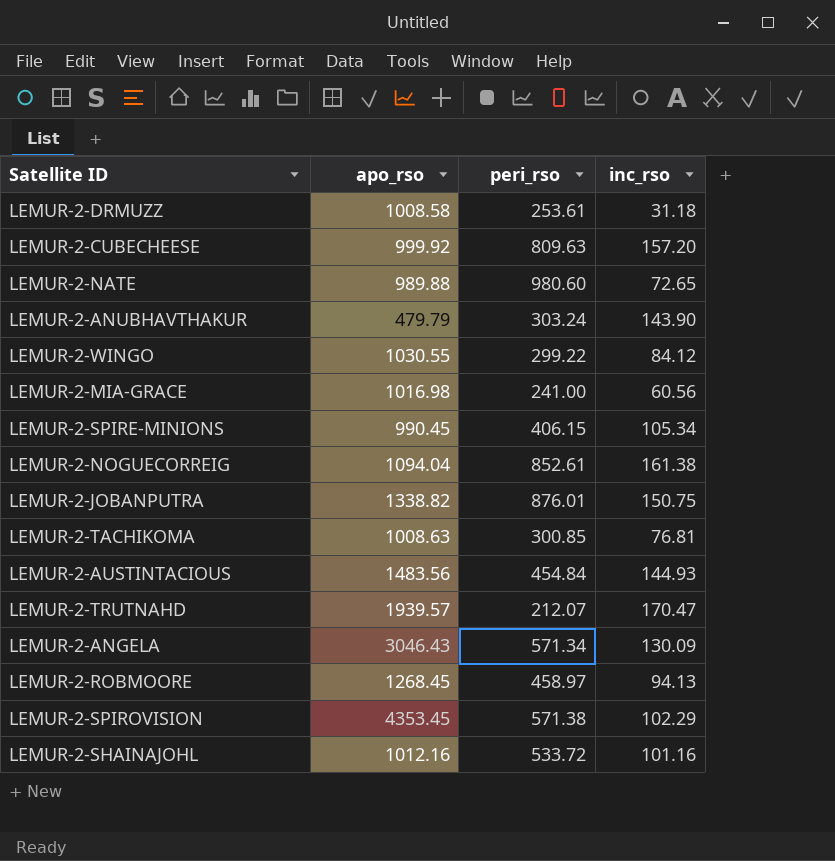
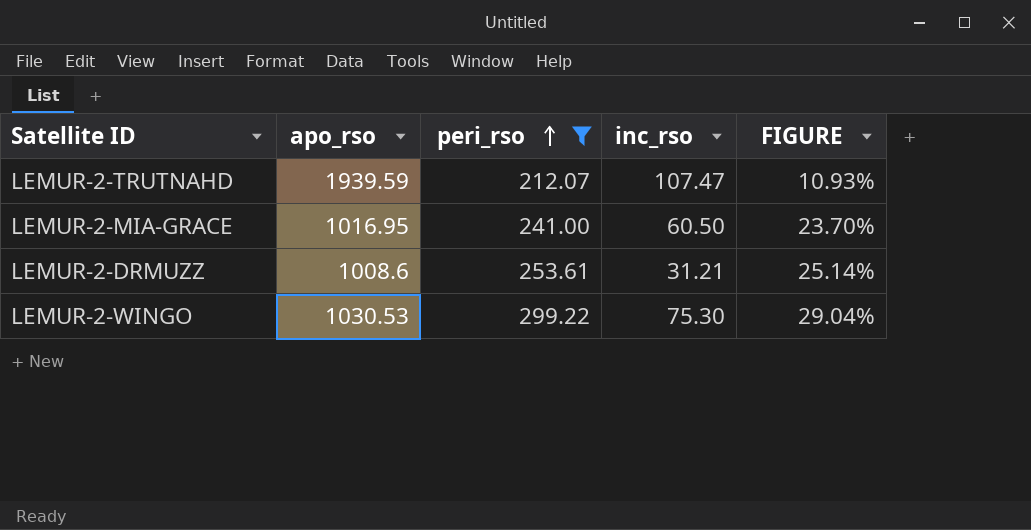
filter: none -> peri_rso <= 299.22
row order: none -> peri_rso ascending
column FIGURE | formula: none -> [peri_rso] / [apo_rso]
LEMUR-2-TRUTNAHD | apo_rso: 1939.57 -> 1939.59
LEMUR-2-TRUTNAHD | inc_rso: 170.47 -> 107.47
LEMUR-2-MIA-GRACE | apo_rso: 1016.98 -> 1016.95
LEMUR-2-MIA-GRACE | inc_rso: 60.56 -> 60.50
LEMUR-2-DRMUZZ | apo_rso: 1008.58 -> 1008.6
LEMUR-2-DRMUZZ | inc_rso: 31.18 -> 31.21
LEMUR-2-WINGO | apo_rso: 1030.55 -> 1030.53
LEMUR-2-WINGO | inc_rso: 84.12 -> 75.30

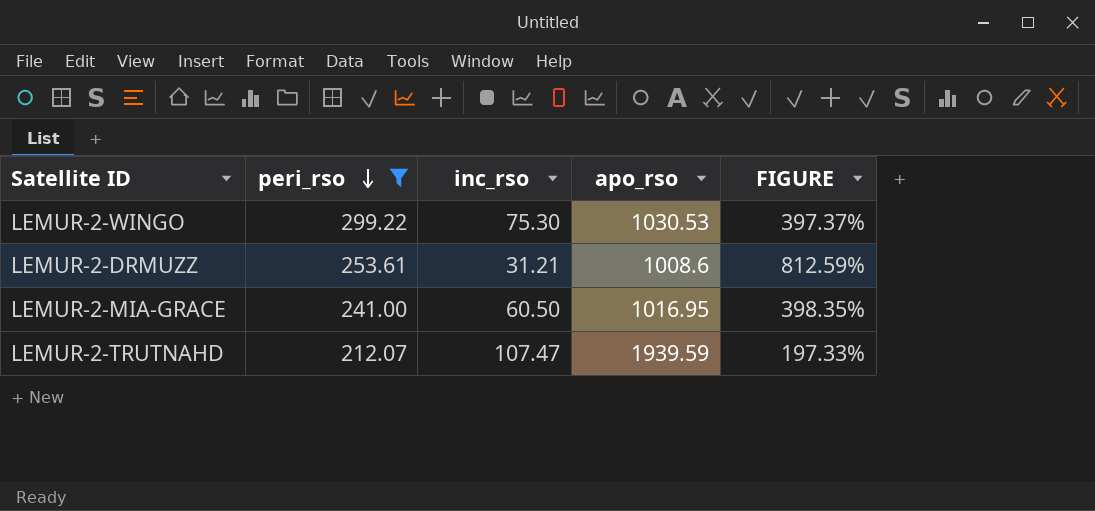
row order: peri_rso ascending -> peri_rso descending
column apo_rso | position: 2 -> 4
column FIGURE | formula: [peri_rso] / [apo_rso] -> [peri_rso] / [inc_rso]

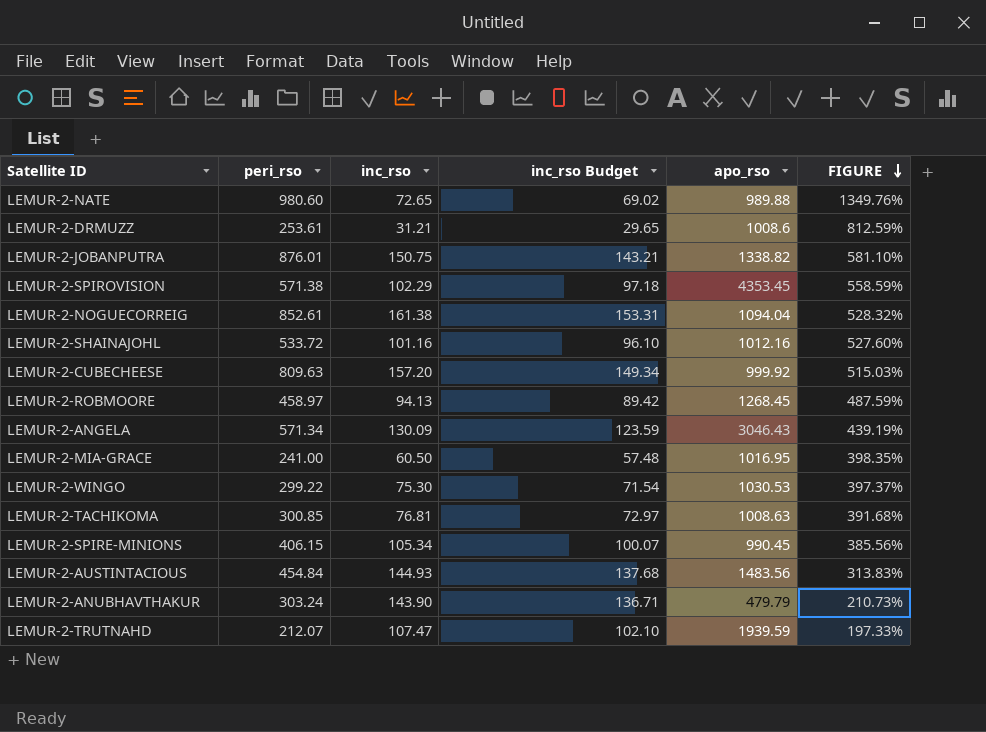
filter: peri_rso <= 299.22 -> none
row order: peri_rso descending -> FIGURE descending
column inc_rso Budget | formula: none -> [inc_rso] * 0.95

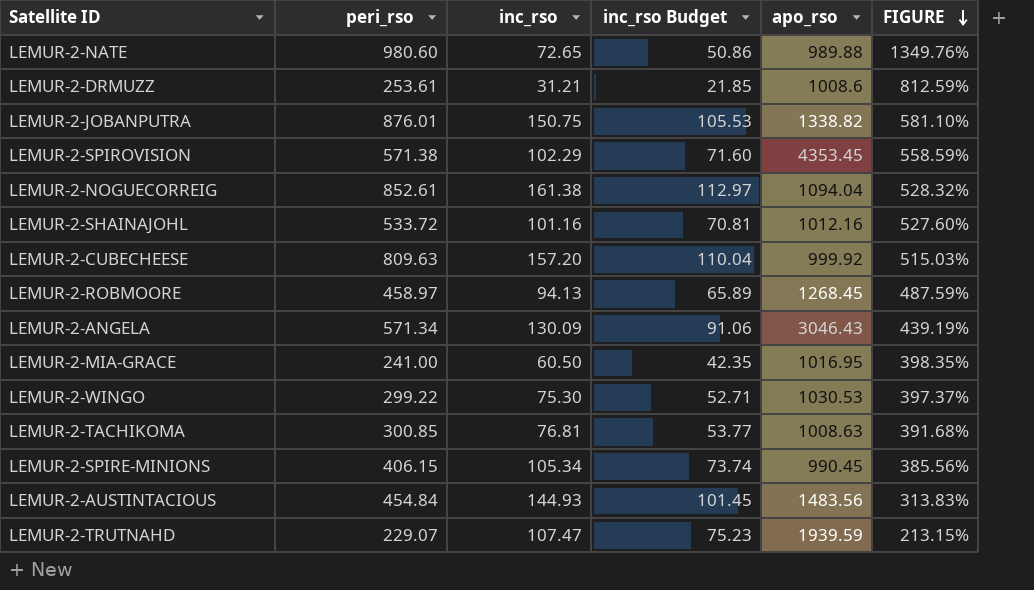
column inc_rso Budget | formula: [inc_rso] * 0.95 -> [inc_rso] * 0.7
row LEMUR-2-ANUBHAVTHAKUR: 303.24 | 143.90 | 136.71 | 479.79 | 210.73% -> none
LEMUR-2-TRUTNAHD | peri_rso: 212.07 -> 229.07
LEMUR-2-TRUTNAHD | FIGURE: 197.33% -> 213.15%

